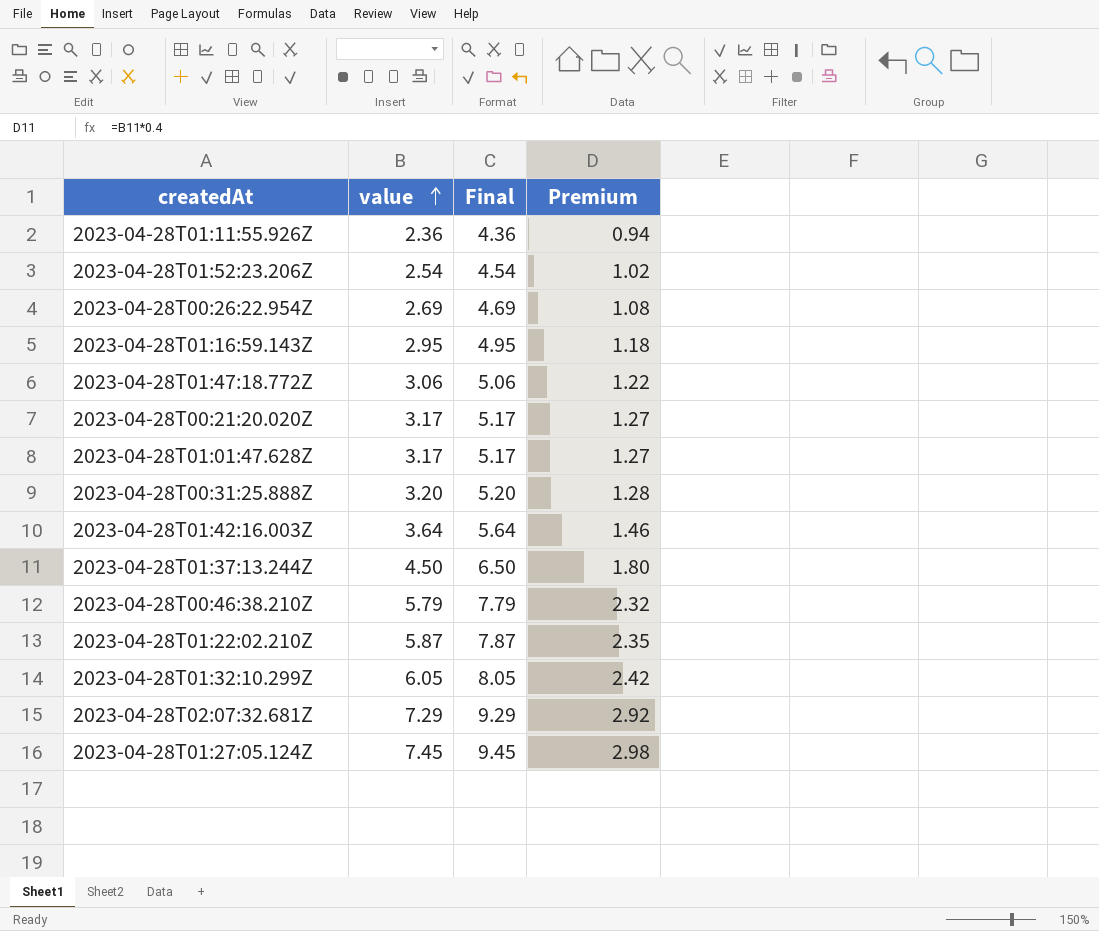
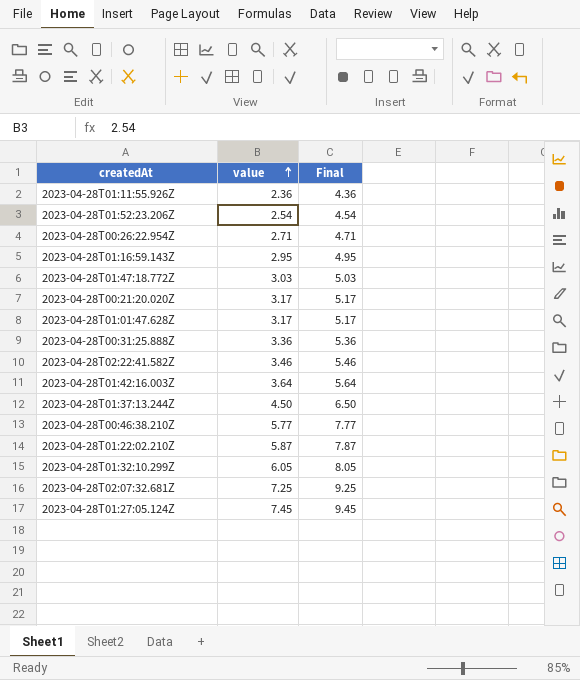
column Premium | formula: [value] * 0.4 -> none
2023-04-28T00:26:22.954Z | value: 2.69 -> 2.71
2023-04-28T00:26:22.954Z | Final: 4.69 -> 4.71
2023-04-28T01:47:18.772Z | value: 3.06 -> 3.03
2023-04-28T01:47:18.772Z | Final: 5.06 -> 5.03
2023-04-28T00:31:25.888Z | value: 3.20 -> 3.36
2023-04-28T00:31:25.888Z | Final: 5.20 -> 5.36
row 2023-04-28T02:22:41.582Z: none -> 3.46 | 5.46
2023-04-28T00:46:38.210Z | value: 5.79 -> 5.77
2023-04-28T00:46:38.210Z | Final: 7.79 -> 7.77
2023-04-28T02:07:32.681Z | value: 7.29 -> 7.25
2023-04-28T02:07:32.681Z | Final: 9.29 -> 9.25

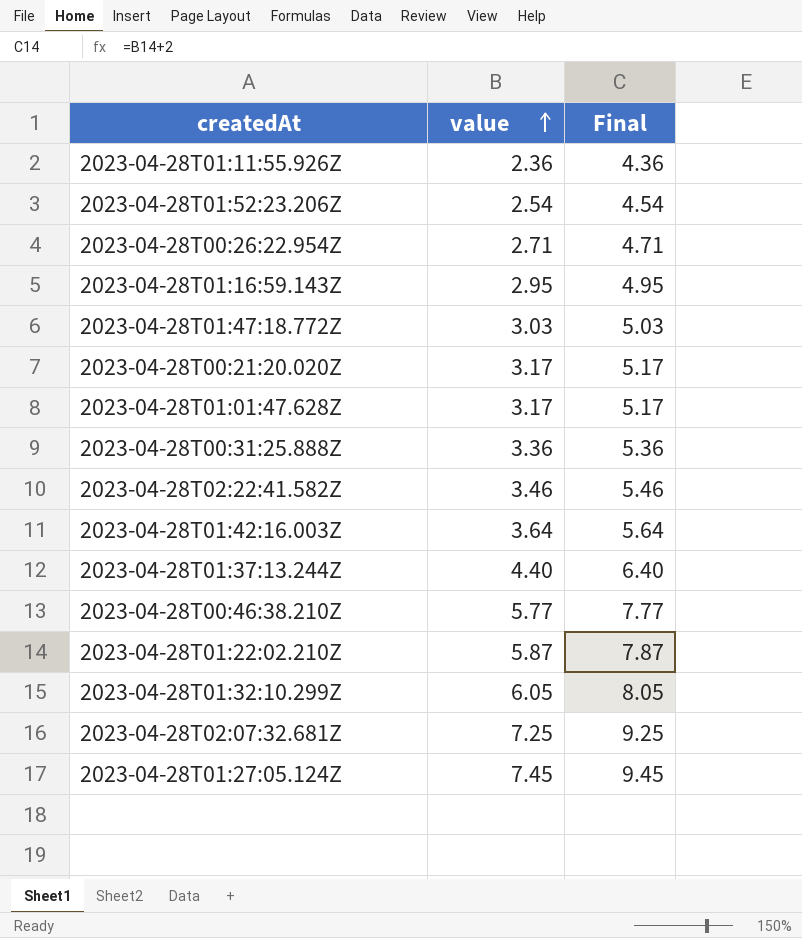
2023-04-28T01:37:13.244Z | value: 4.50 -> 4.40
2023-04-28T01:37:13.244Z | Final: 6.50 -> 6.40

